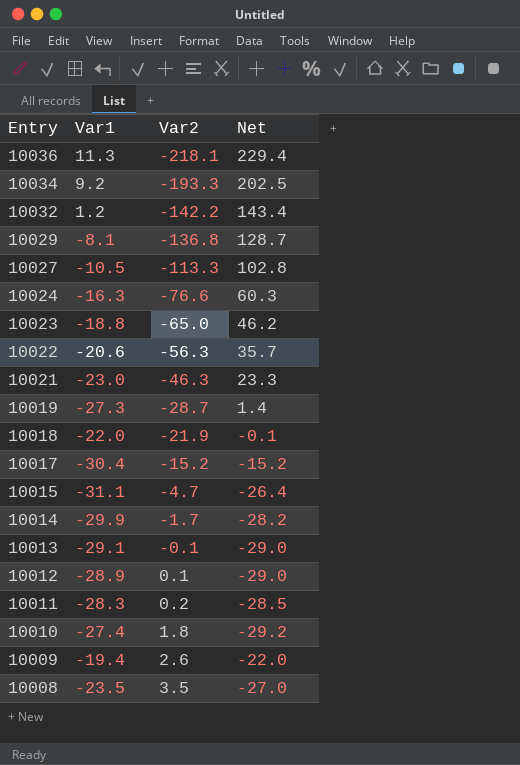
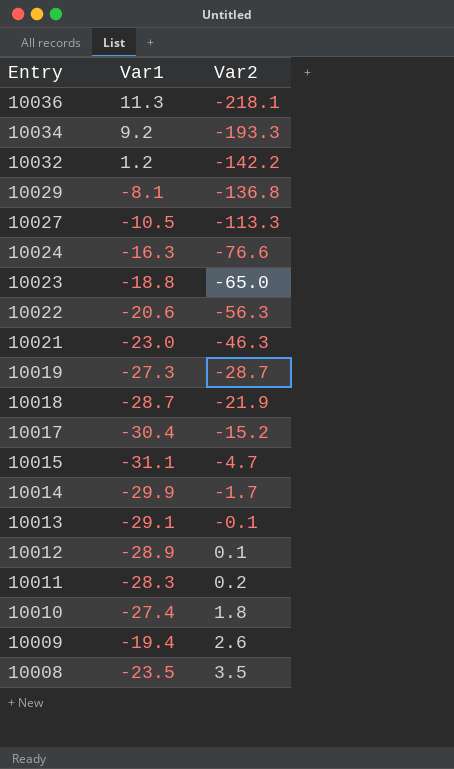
column Net | formula: [Var1] - [Var2] -> none
10018 | Var1: -22.0 -> -28.7

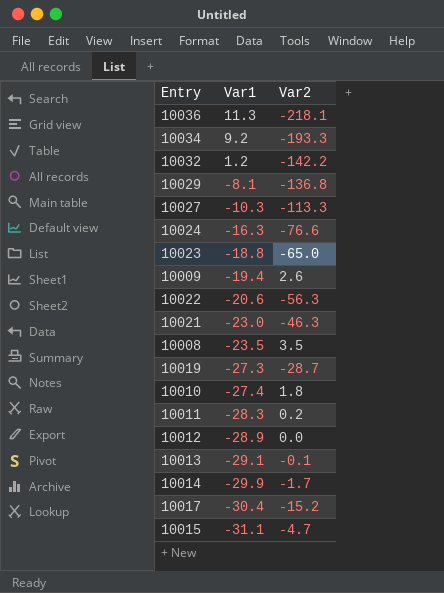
row order: Entry descending -> Var1 descending
row 10018: -28.7 | -21.9 -> none
10027 | Var1: -10.5 -> -10.3
10012 | Var2: 0.1 -> 0.0

